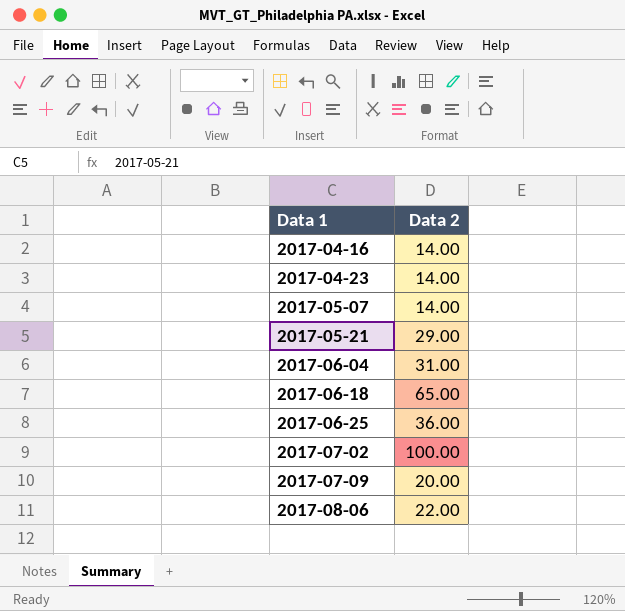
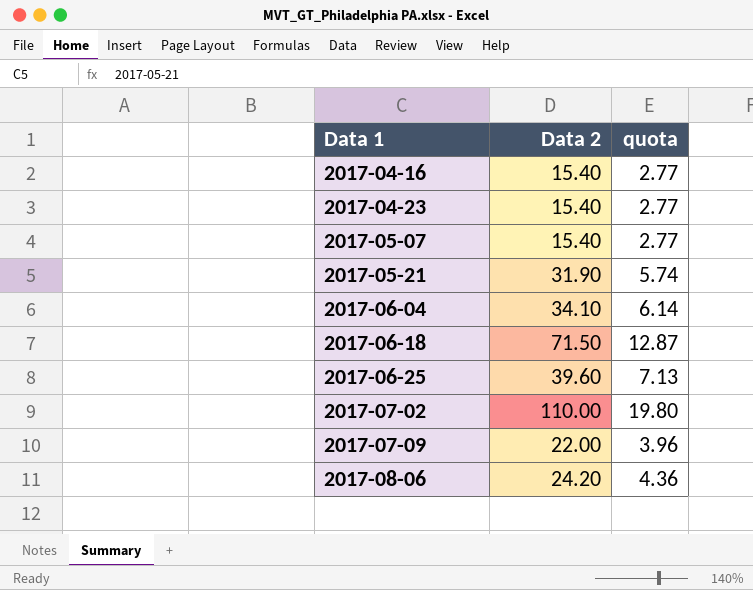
column quota | formula: none -> [Data 2] * 0.18
2017-04-16 | Data 2: 14.00 -> 15.40
2017-04-23 | Data 2: 14.00 -> 15.40
2017-05-07 | Data 2: 14.00 -> 15.40
2017-05-21 | Data 2: 29.00 -> 31.90
2017-06-04 | Data 2: 31.00 -> 34.10
2017-06-18 | Data 2: 65.00 -> 71.50
2017-06-25 | Data 2: 36.00 -> 39.60
2017-07-02 | Data 2: 100.00 -> 110.00
2017-07-09 | Data 2: 20.00 -> 22.00
2017-08-06 | Data 2: 22.00 -> 24.20

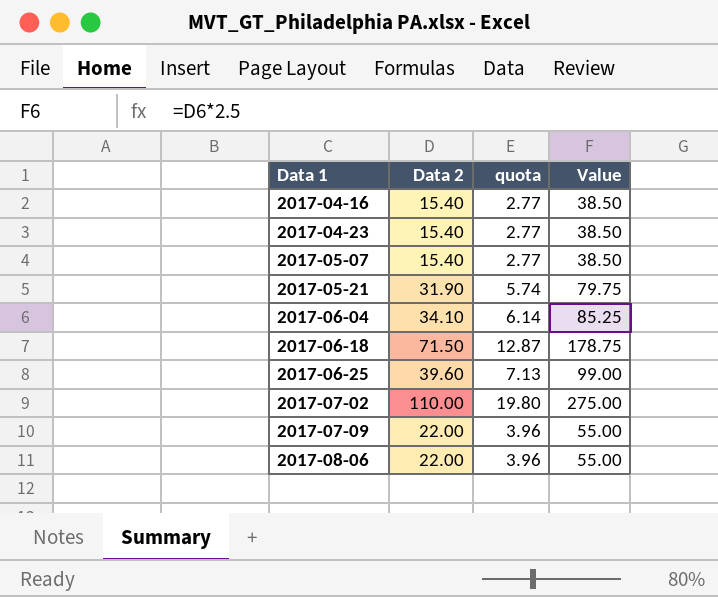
column Value | formula: none -> [Data 2] * 2.5
2017-08-06 | Data 2: 24.20 -> 22.00
2017-08-06 | quota: 4.36 -> 3.96

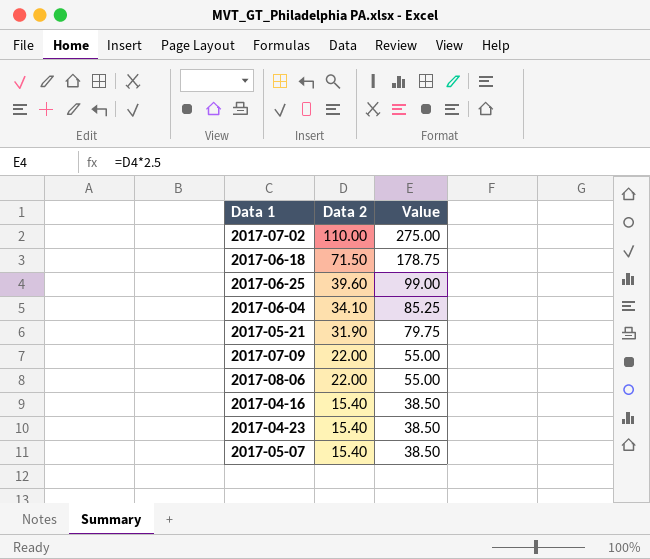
row order: Data 1 ascending -> Data 2 descending
column quota | formula: [Data 2] * 0.18 -> none

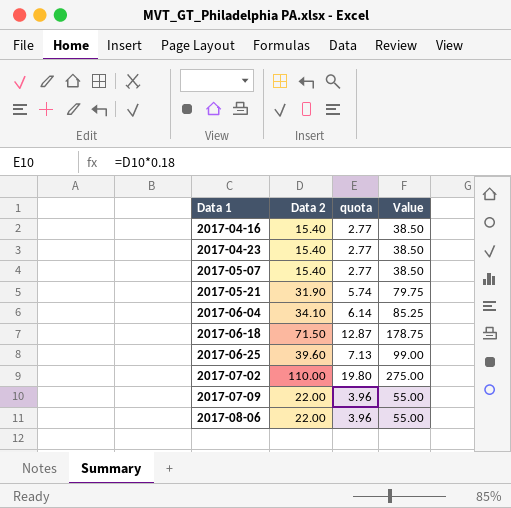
row order: Data 2 descending -> Data 1 ascending
column quota | formula: none -> [Data 2] * 0.18

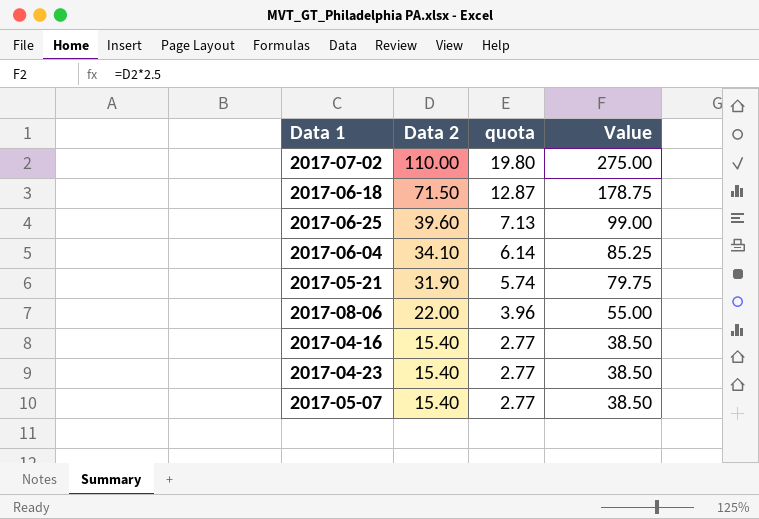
row order: Data 1 ascending -> Data 2 descending
row 2017-07-09: 22.00 | 3.96 | 55.00 -> none

